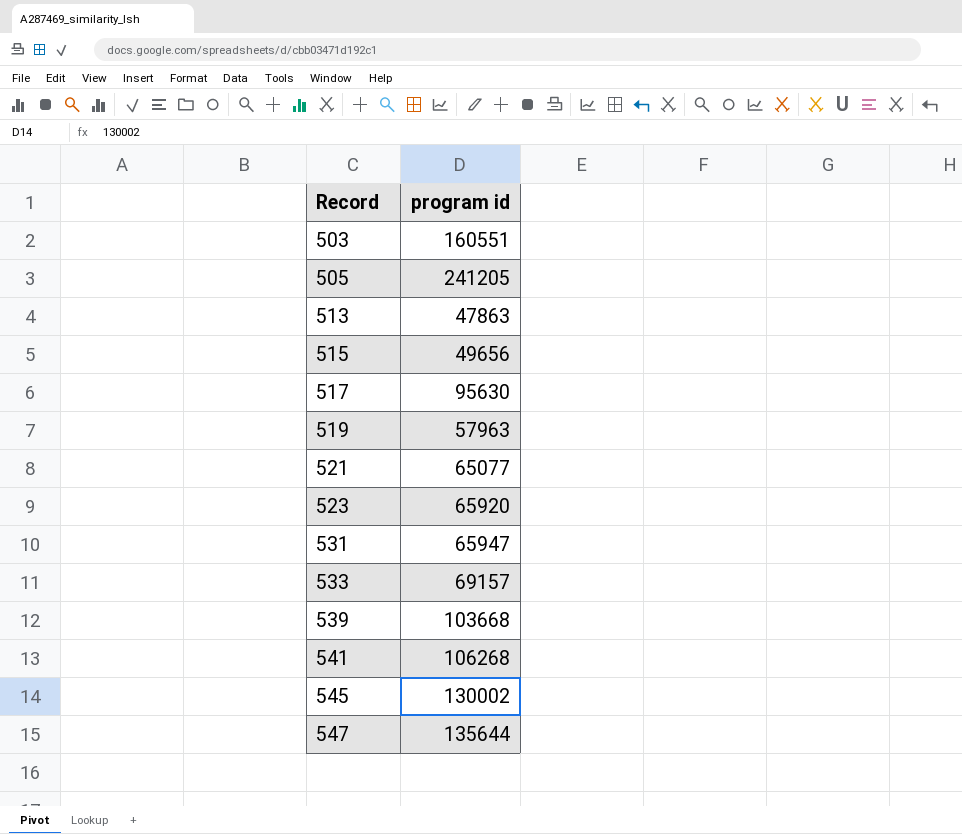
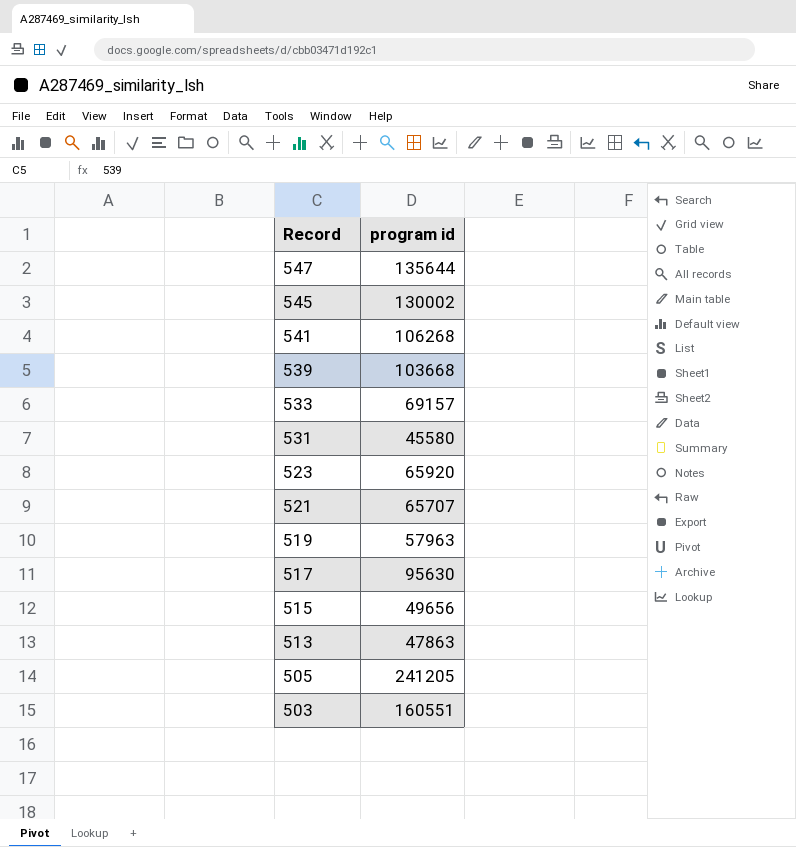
row order: Record ascending -> Record descending
531 | program id: 65947 -> 45580
521 | program id: 65077 -> 65707

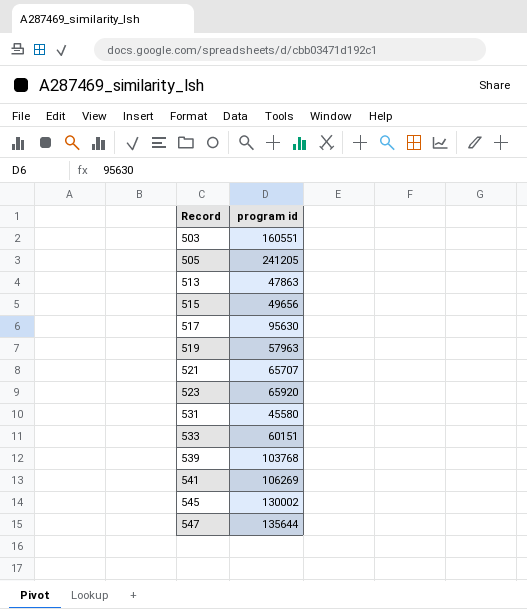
row order: Record descending -> Record ascending
533 | program id: 69157 -> 60151
539 | program id: 103668 -> 103768
541 | program id: 106268 -> 106269

